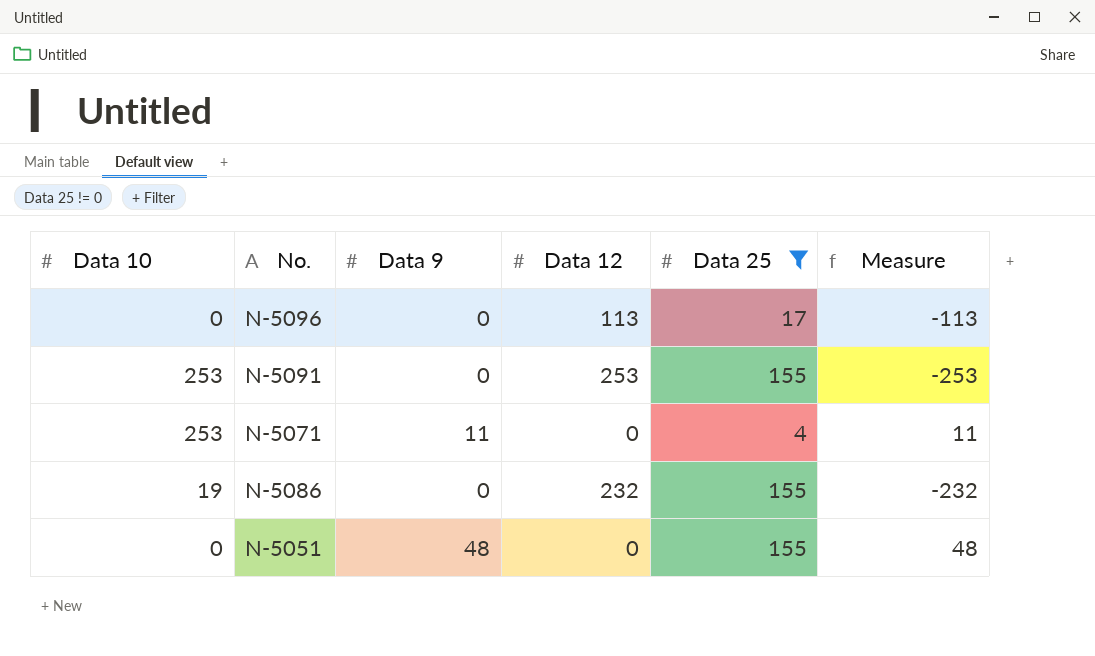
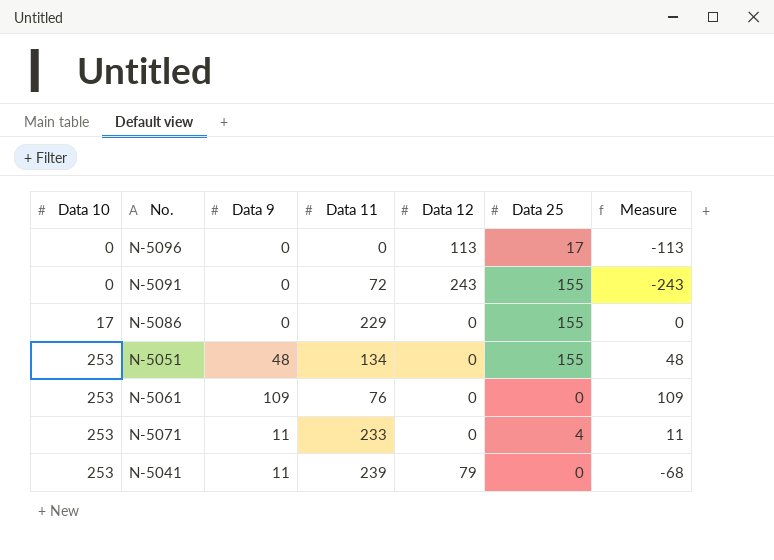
filter: Data 25 != 0 -> none
row order: none -> Data 10 ascending
column Data 11 | position: none -> 4
N-5091 | Data 10: 253 -> 0
N-5091 | Data 12: 253 -> 243
N-5091 | Measure: -253 -> -243
N-5086 | Data 10: 19 -> 17
N-5086 | Data 12: 232 -> 0
N-5086 | Measure: -232 -> 0
N-5051 | Data 10: 0 -> 253

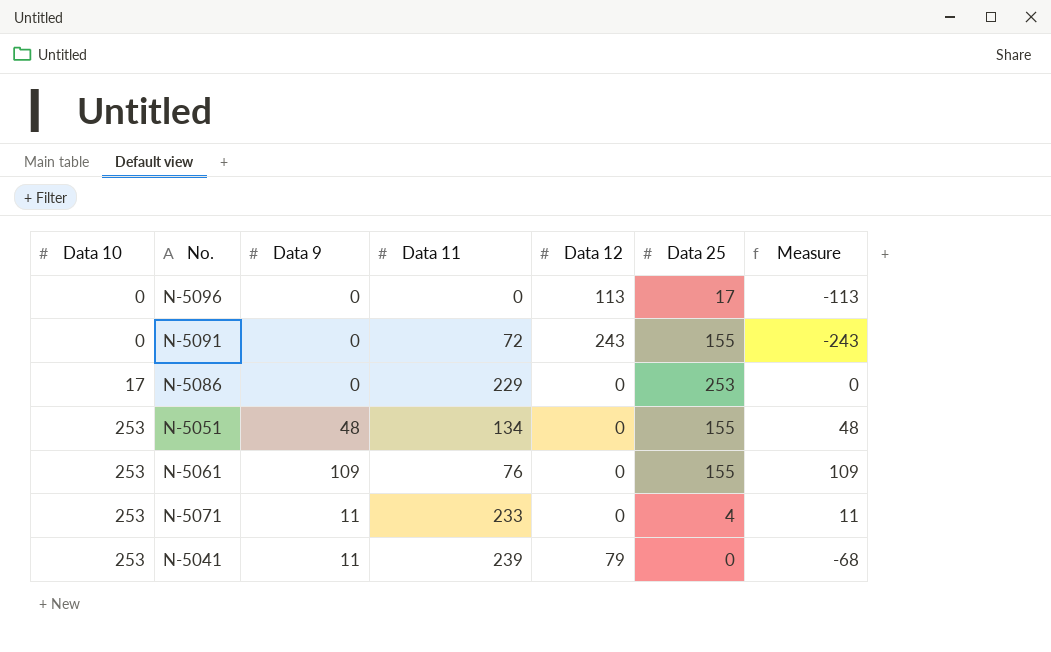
N-5086 | Data 25: 155 -> 253
N-5061 | Data 25: 0 -> 155

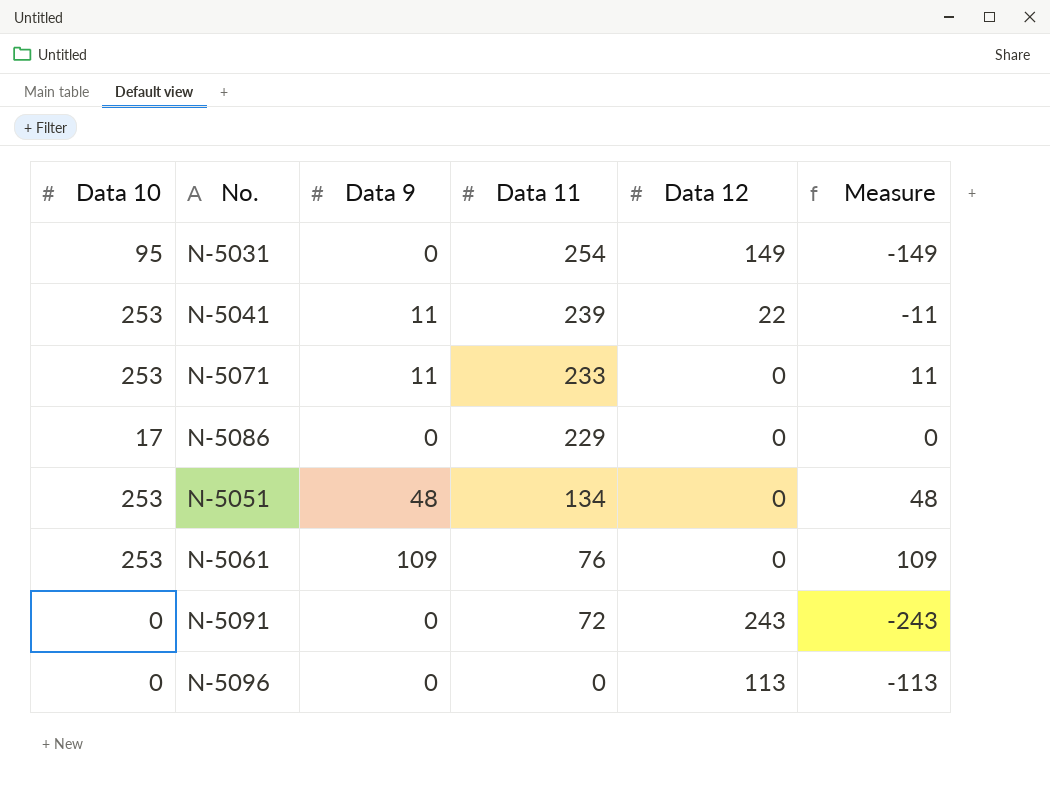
row order: Data 10 ascending -> Data 11 descending
column Data 25 | position: 6 -> none
row N-5031: none -> 95 | 0 | 254 | 149 | -149
N-5041 | Data 12: 79 -> 22
N-5041 | Measure: -68 -> -11

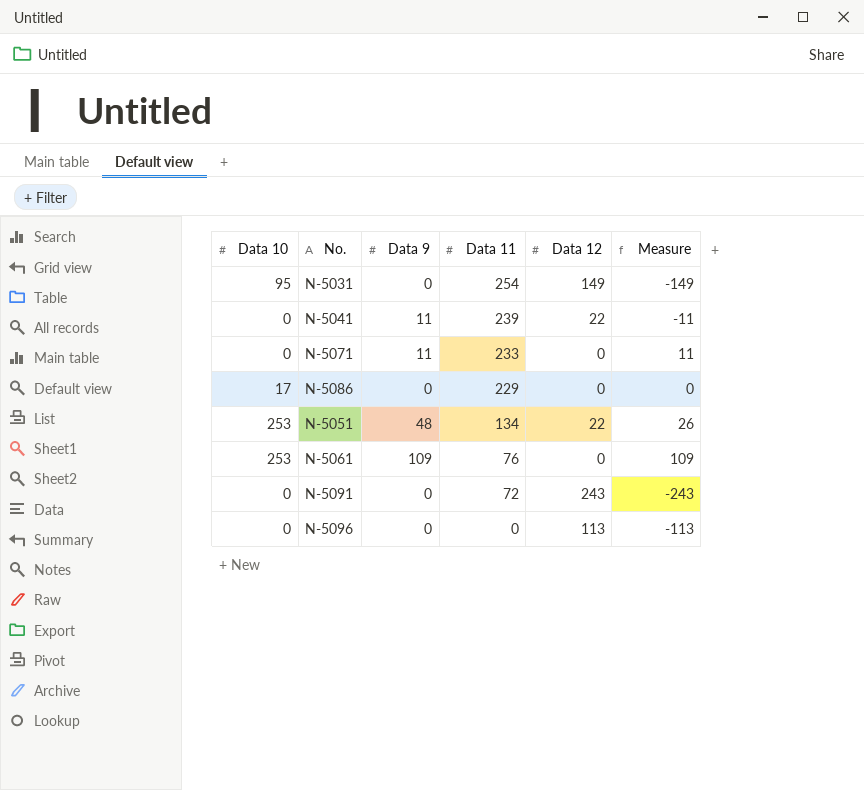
N-5041 | Data 10: 253 -> 0
N-5071 | Data 10: 253 -> 0
N-5051 | Data 12: 0 -> 22
N-5051 | Measure: 48 -> 26

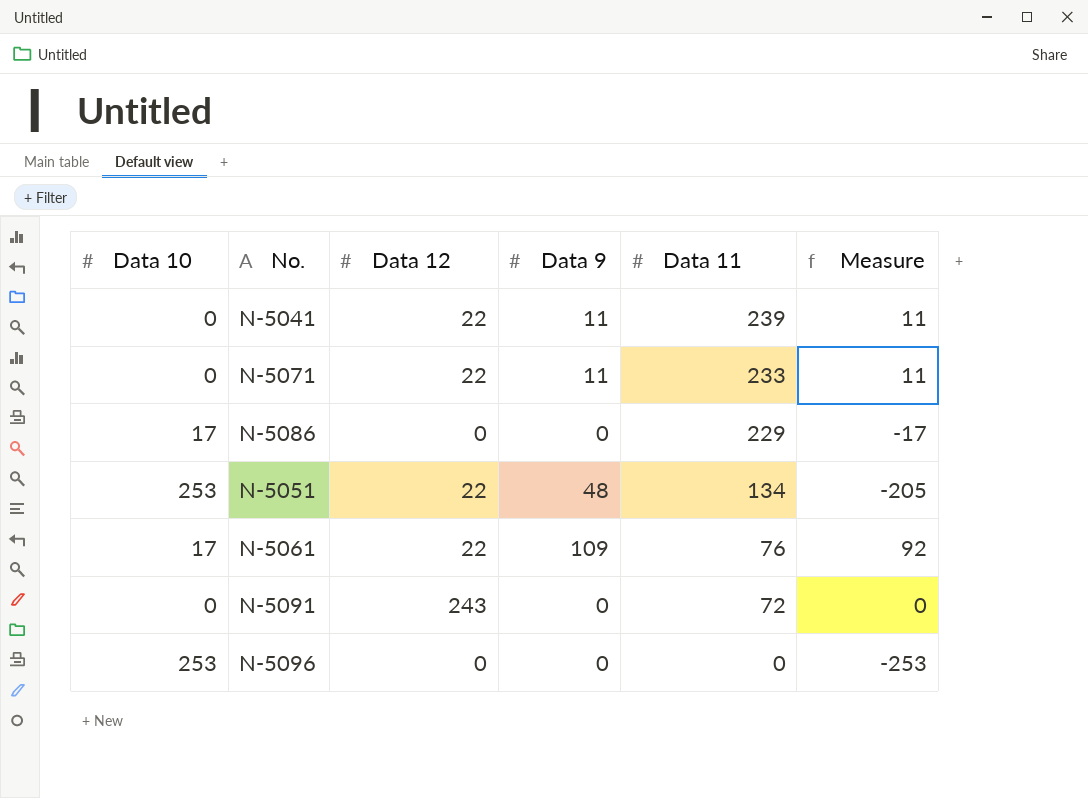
column Data 12 | position: 5 -> 3
column Measure | formula: [Data 9] - [Data 12] -> [Data 9] - [Data 10]
row N-5031: 95 | 0 | 254 | 149 | -149 -> none
N-5071 | Data 12: 0 -> 22
N-5061 | Data 10: 253 -> 17
N-5061 | Data 12: 0 -> 22
N-5096 | Data 10: 0 -> 253
N-5096 | Data 12: 113 -> 0

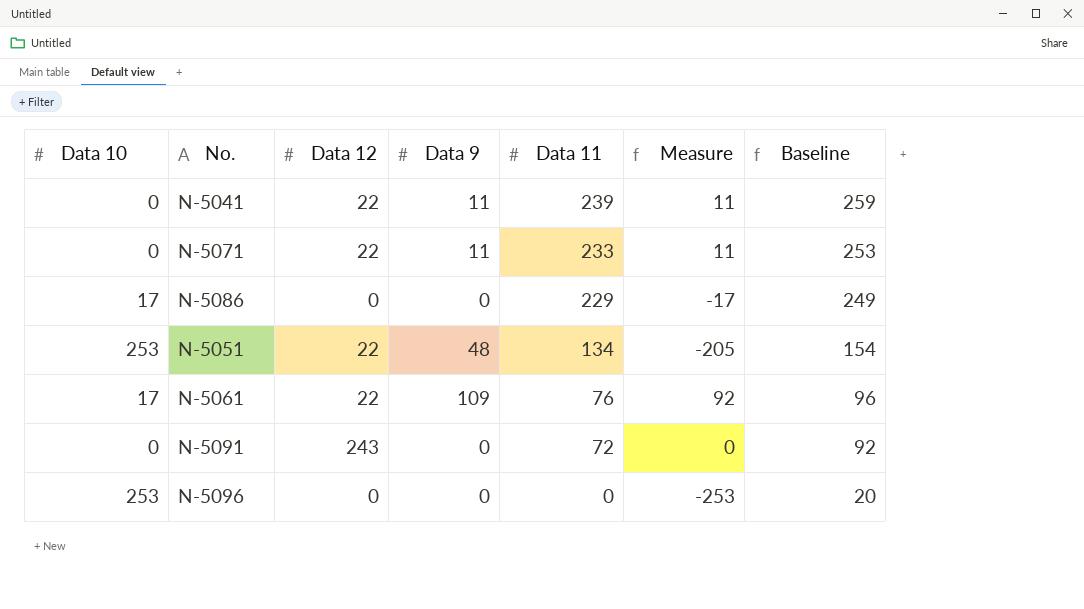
column Baseline | formula: none -> [Data 11] + 20

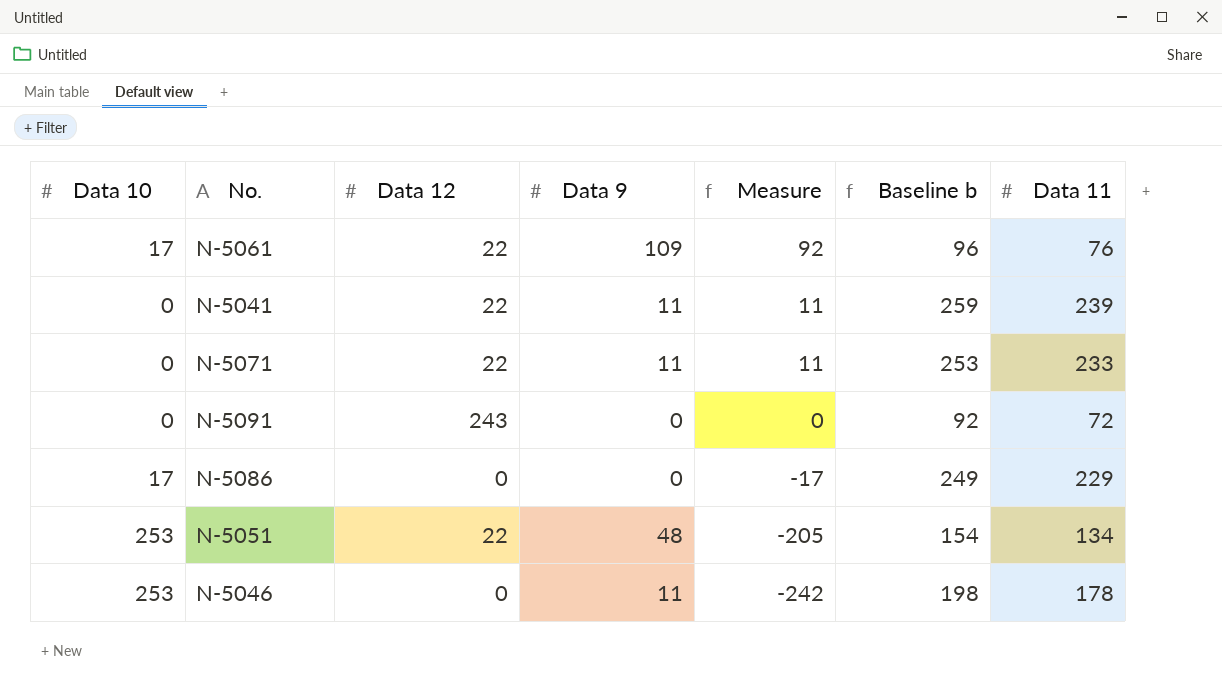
row order: Data 11 descending -> Measure descending
column name: Baseline -> Baseline b
column Data 11 | position: 5 -> 7
row N-5096: 253 | 0 | 0 | 0 | -253 | 20 -> none
row N-5046: none -> 253 | 0 | 11 | -242 | 198 | 178

